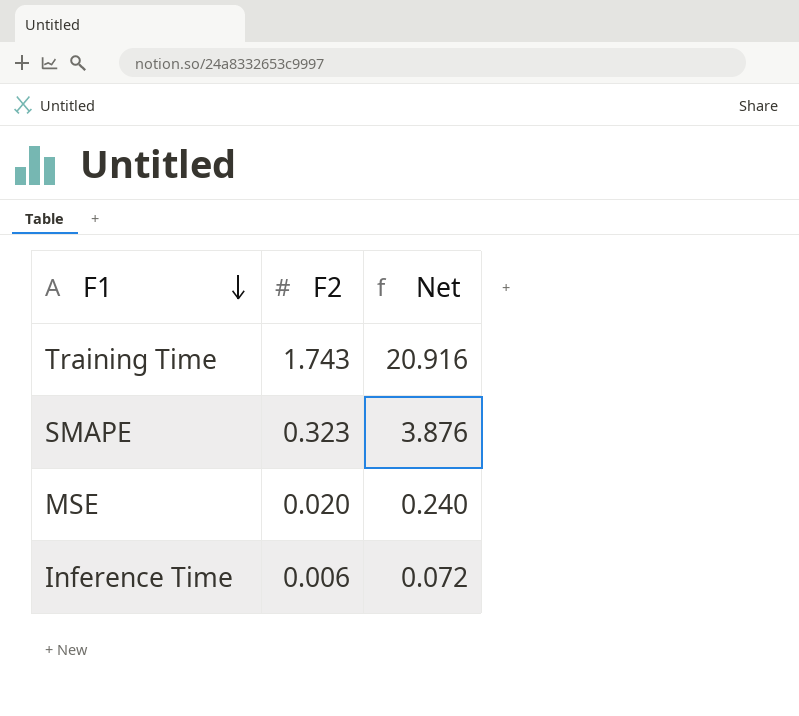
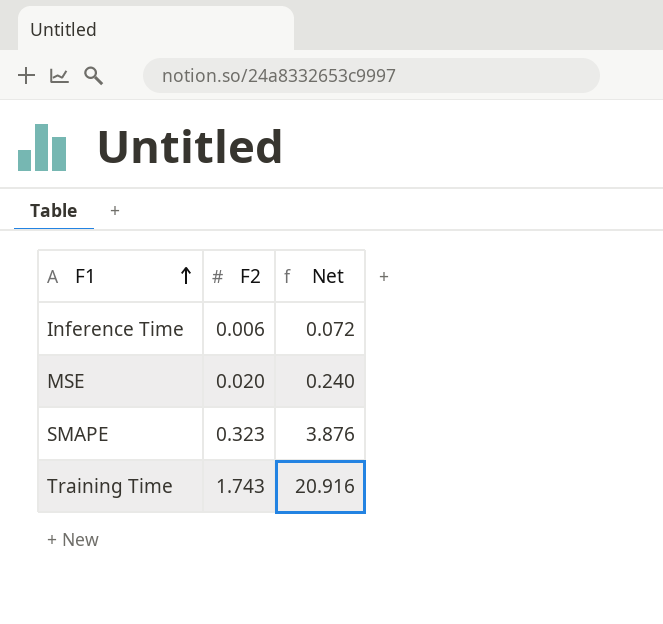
row order: F1 descending -> F1 ascending

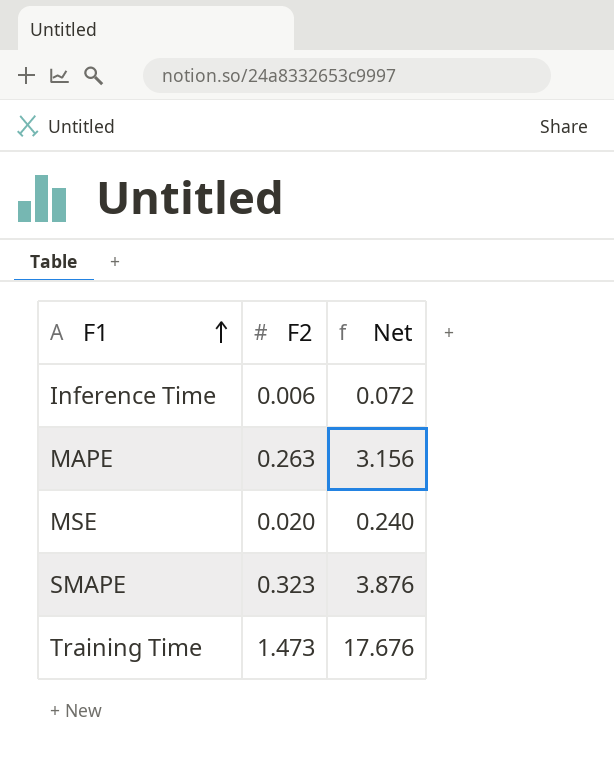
row MAPE: none -> 0.263 | 3.156
Training Time | F2: 1.743 -> 1.473
Training Time | Net: 20.916 -> 17.676

